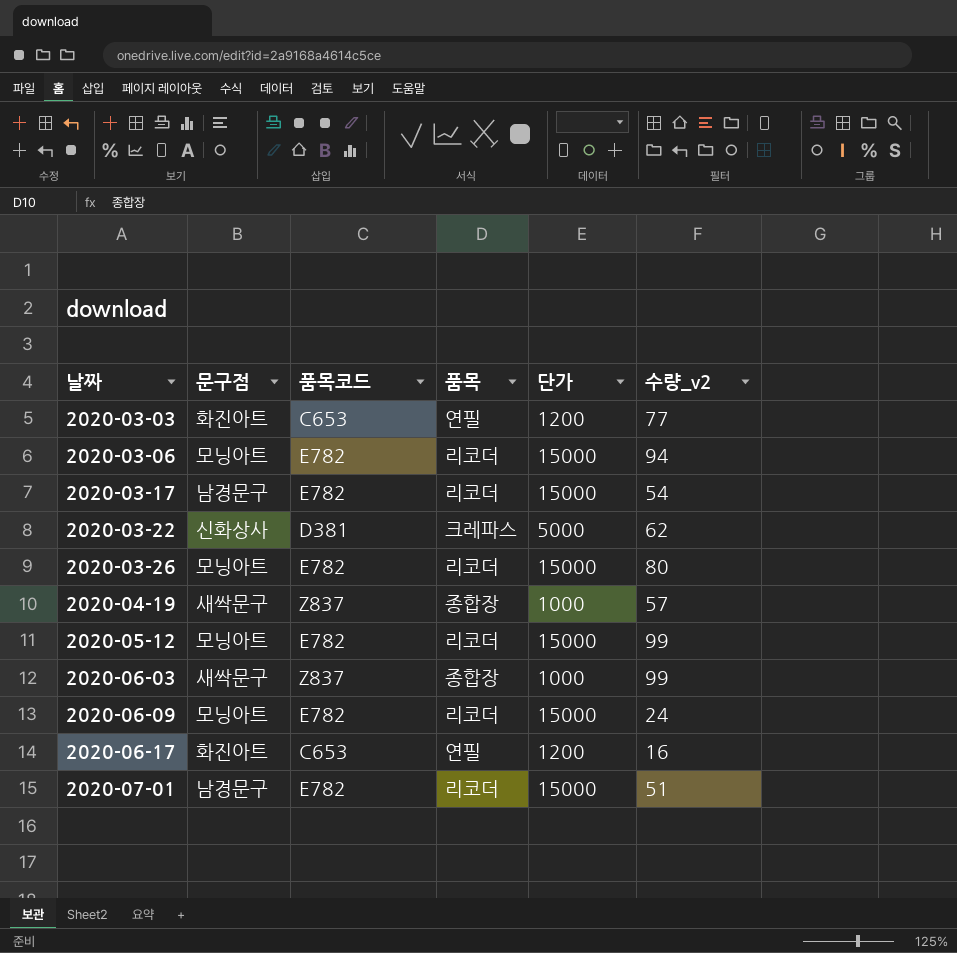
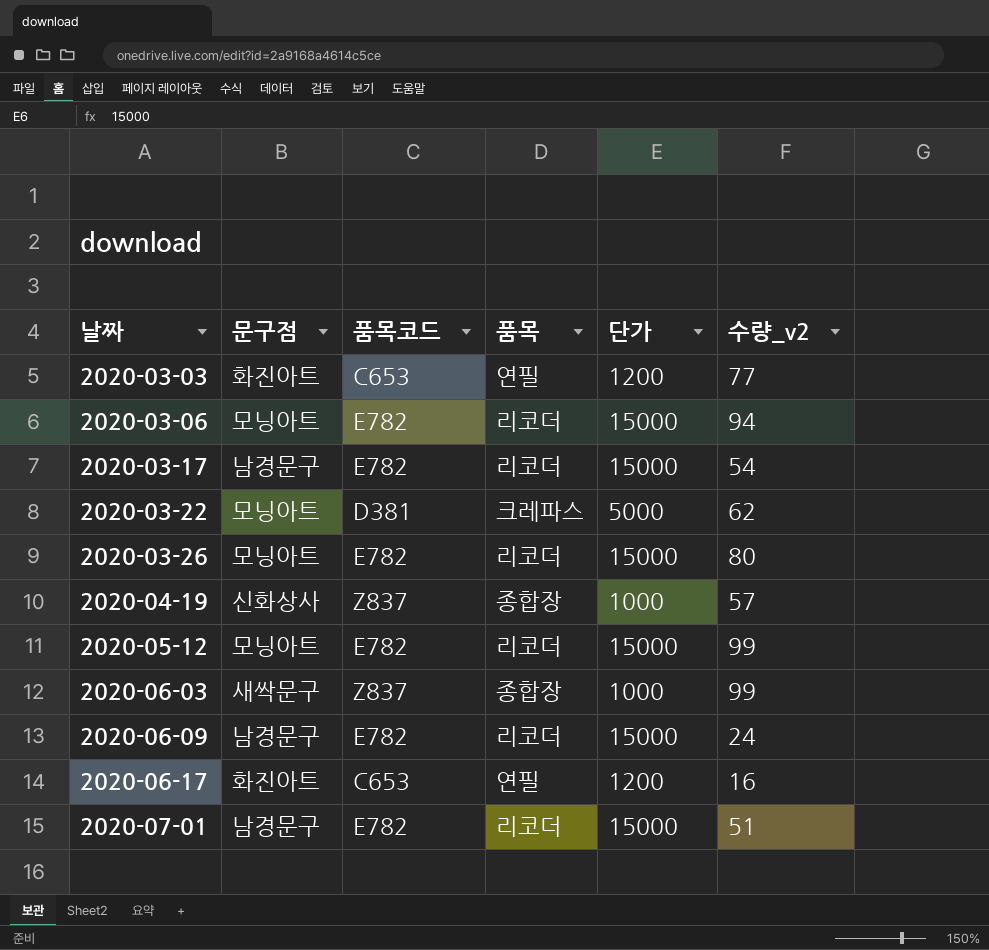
2020-03-22 | 문구점: 신화상사 -> 모닝아트
2020-04-19 | 문구점: 새싹문구 -> 신화상사
2020-06-09 | 문구점: 모닝아트 -> 남경문구

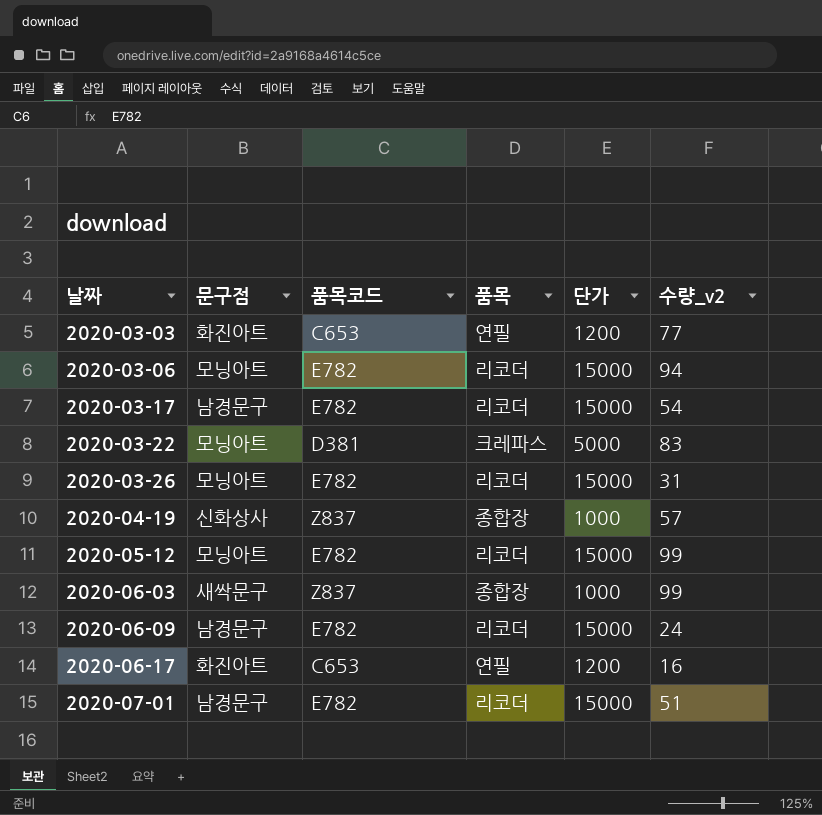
2020-03-22 | 수량_v2: 62 -> 83
2020-03-26 | 수량_v2: 80 -> 31

